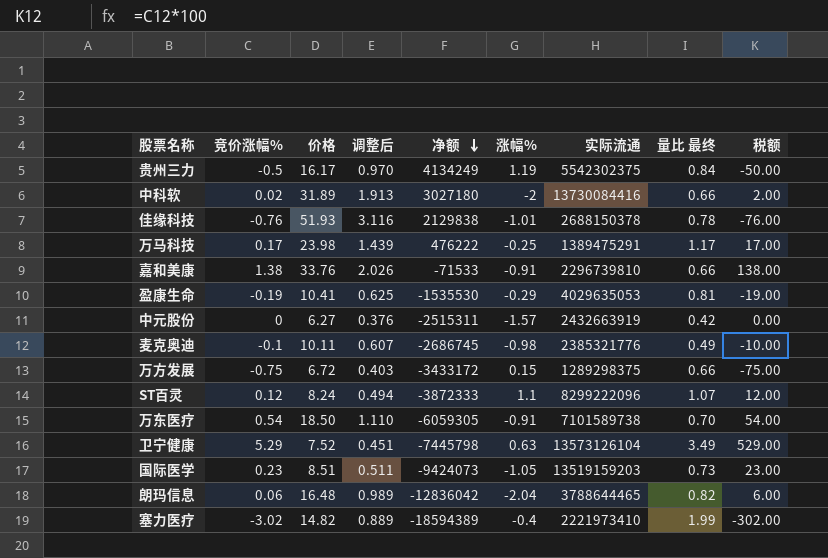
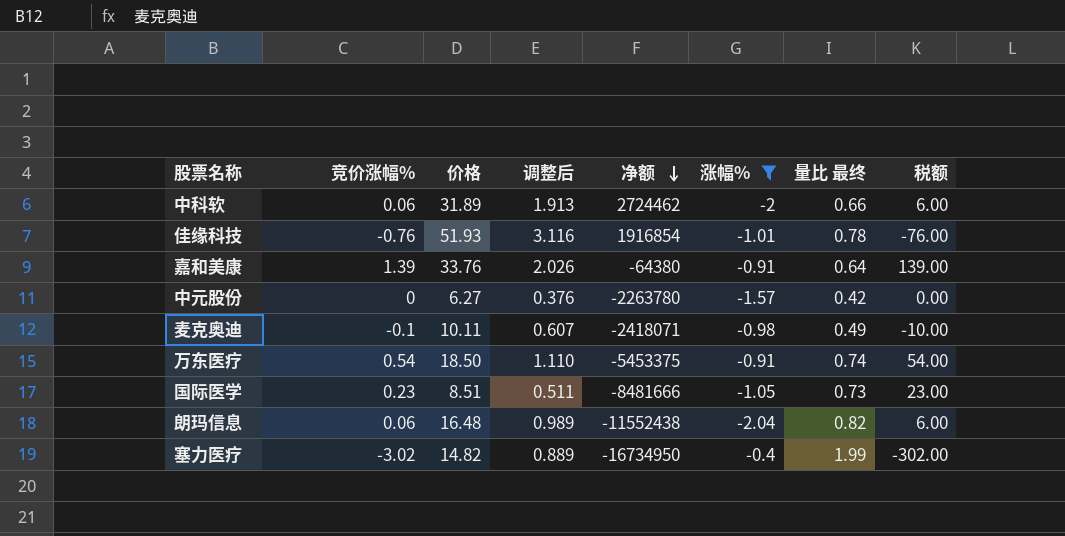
filter: none -> 涨幅% <= -0.4
column 实际流通 | position: 7 -> none
中科软 | 竞价涨幅%: 0.02 -> 0.06
中科软 | 净额: 3027180 -> 2724462
中科软 | 税额: 2.00 -> 6.00
佳缘科技 | 净额: 2129838 -> 1916854
嘉和美康 | 竞价涨幅%: 1.38 -> 1.39
嘉和美康 | 净额: -71533 -> -64380
嘉和美康 | 量比 最终: 0.66 -> 0.64
嘉和美康 | 税额: 138.00 -> 139.00
中元股份 | 净额: -2515311 -> -2263780
麦克奥迪 | 净额: -2686745 -> -2418071
万东医疗 | 净额: -6059305 -> -5453375
万东医疗 | 量比 最终: 0.70 -> 0.74
国际医学 | 净额: -9424073 -> -8481666
朗玛信息 | 净额: -12836042 -> -11552438
塞力医疗 | 净额: -18594389 -> -16734950

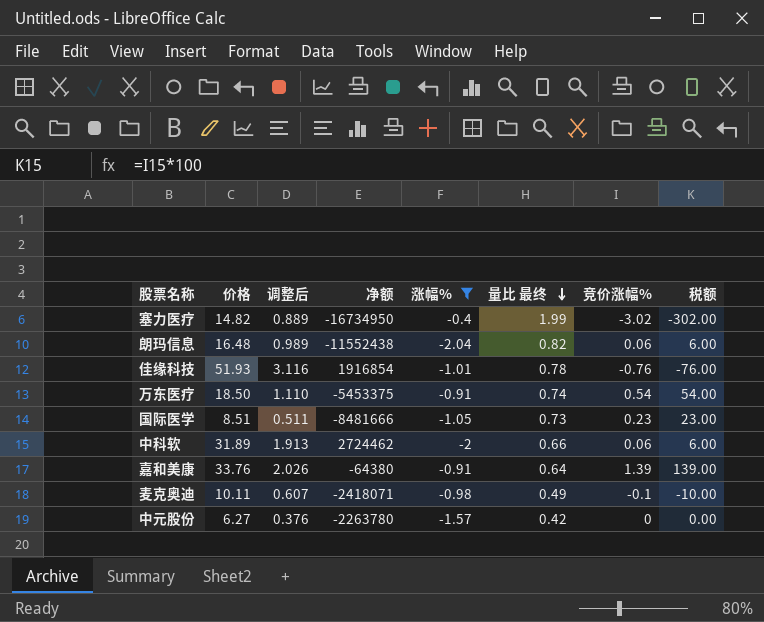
row order: 净额 descending -> 量比 最终 descending
column 竞价涨幅% | position: 2 -> 7

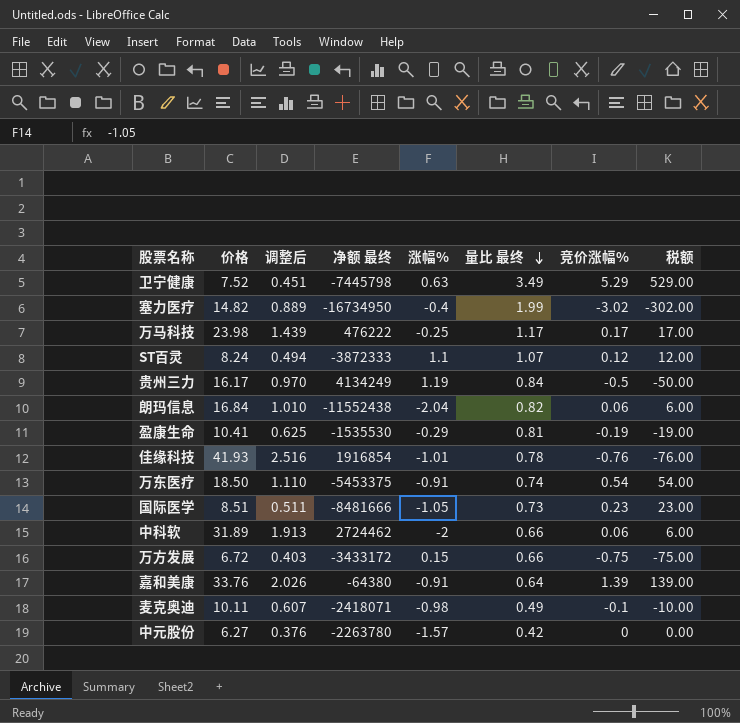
filter: 涨幅% <= -0.4 -> none
column name: 净额 -> 净额 最终
朗玛信息 | 价格: 16.48 -> 16.84
朗玛信息 | 调整后: 0.989 -> 1.010
佳缘科技 | 价格: 51.93 -> 41.93
佳缘科技 | 调整后: 3.116 -> 2.516

